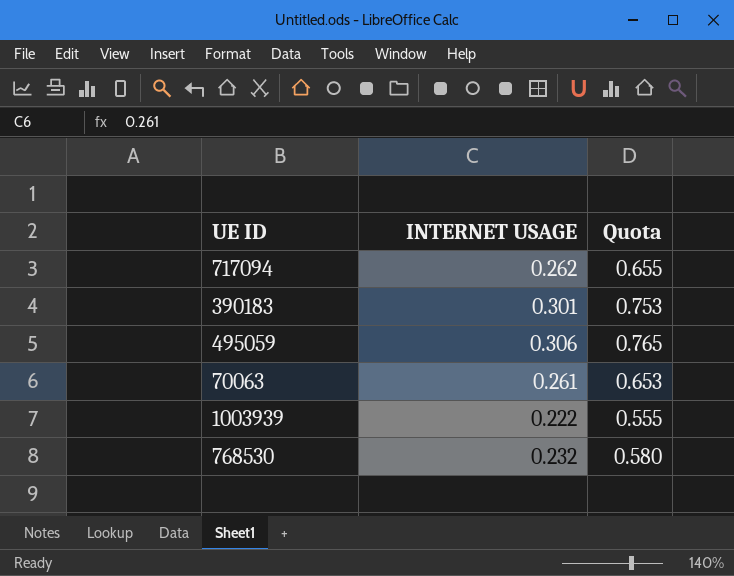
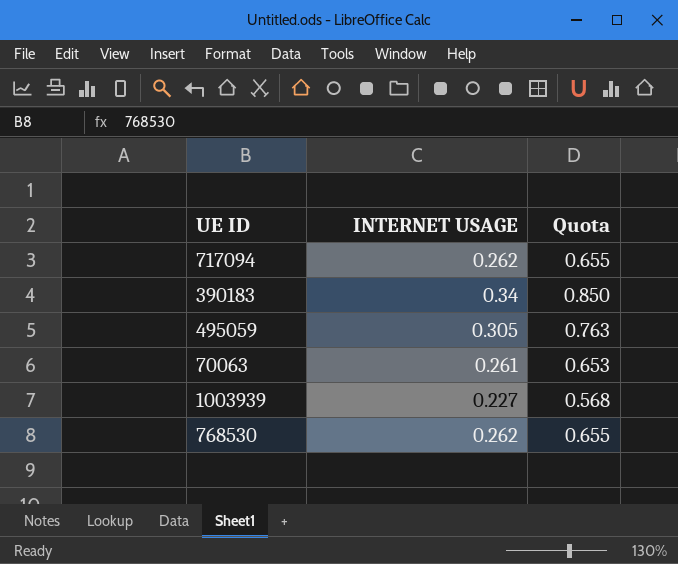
390183 | INTERNET USAGE: 0.301 -> 0.34
390183 | Quota: 0.753 -> 0.850
495059 | INTERNET USAGE: 0.306 -> 0.305
495059 | Quota: 0.765 -> 0.763
1003939 | INTERNET USAGE: 0.222 -> 0.227
1003939 | Quota: 0.555 -> 0.568
768530 | INTERNET USAGE: 0.232 -> 0.262
768530 | Quota: 0.580 -> 0.655

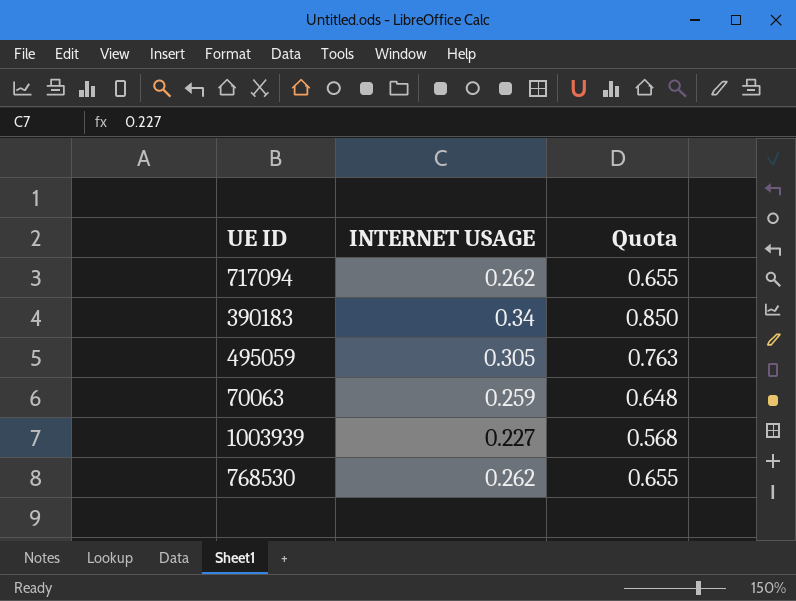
70063 | INTERNET USAGE: 0.261 -> 0.259
70063 | Quota: 0.653 -> 0.648

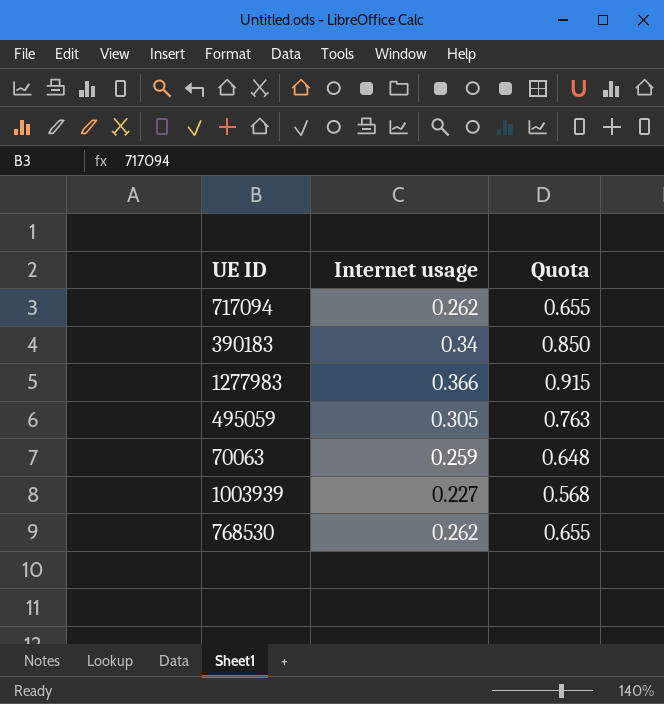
column name: INTERNET USAGE -> Internet usage
row 1277983: none -> 0.366 | 0.915

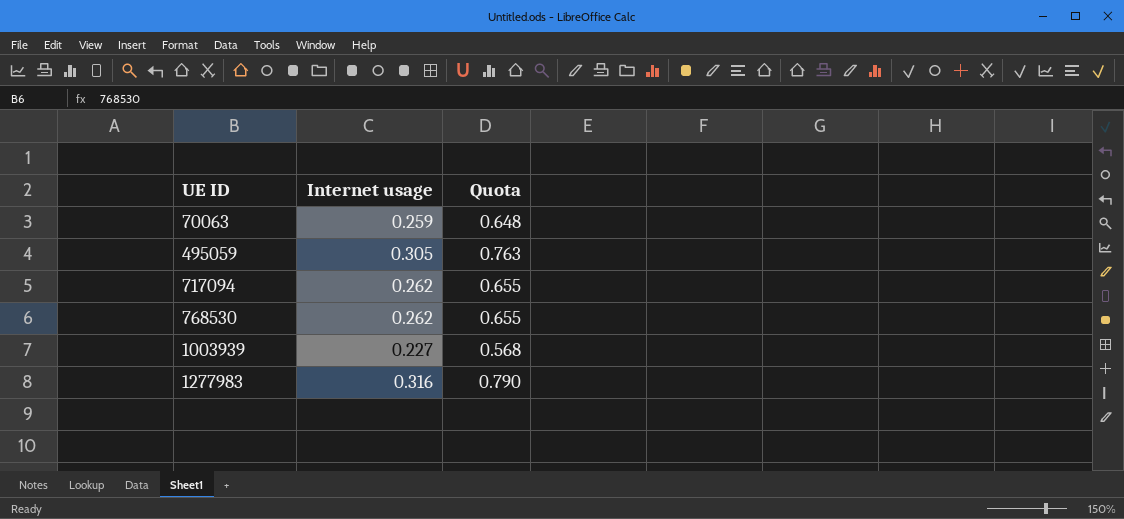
row order: none -> UE ID ascending
row 390183: 0.34 | 0.850 -> none
1277983 | Internet usage: 0.366 -> 0.316
1277983 | Quota: 0.915 -> 0.790

